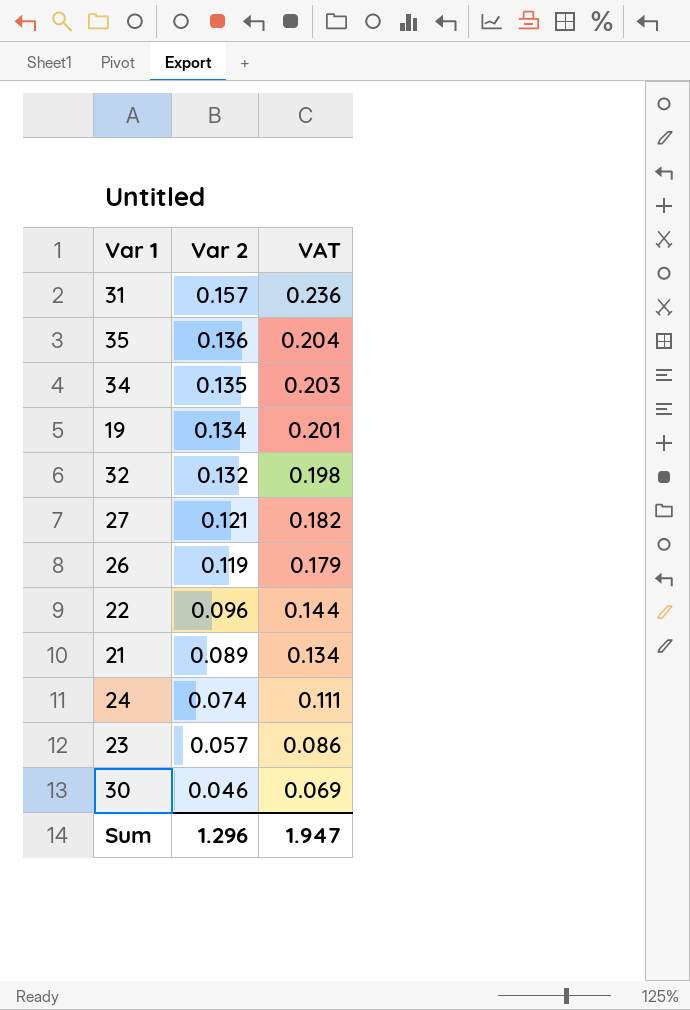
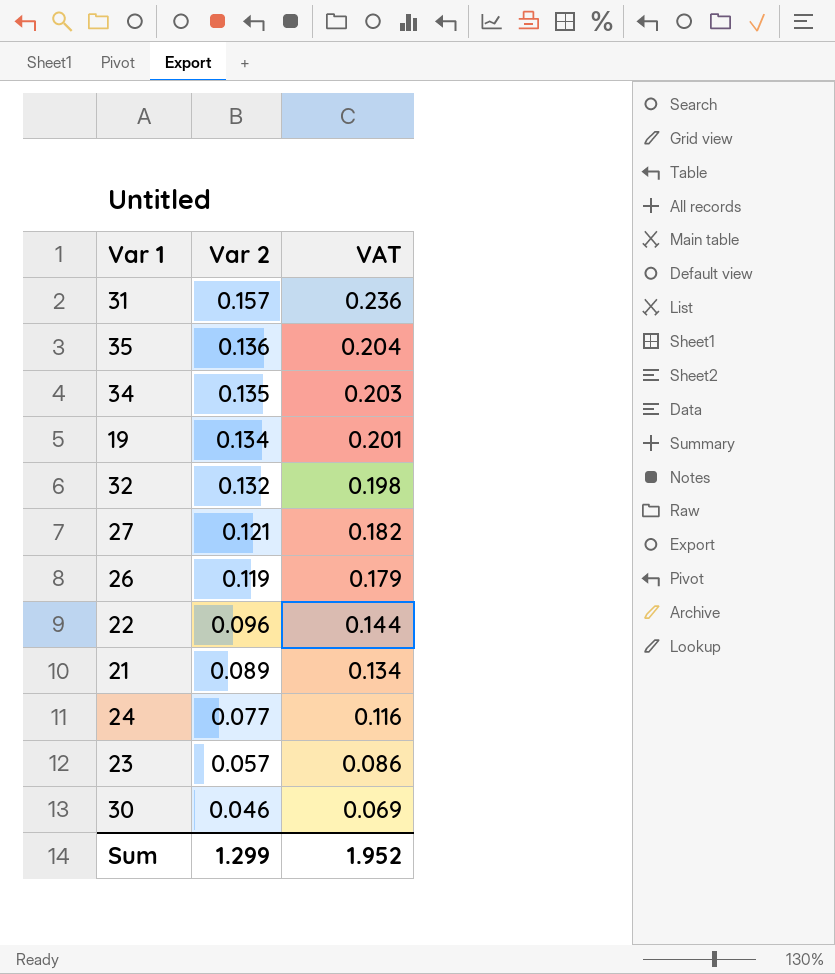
24 | Var 2: 0.074 -> 0.077
24 | VAT: 0.111 -> 0.116
Sum | Var 2: 1.296 -> 1.299
Sum | VAT: 1.947 -> 1.952

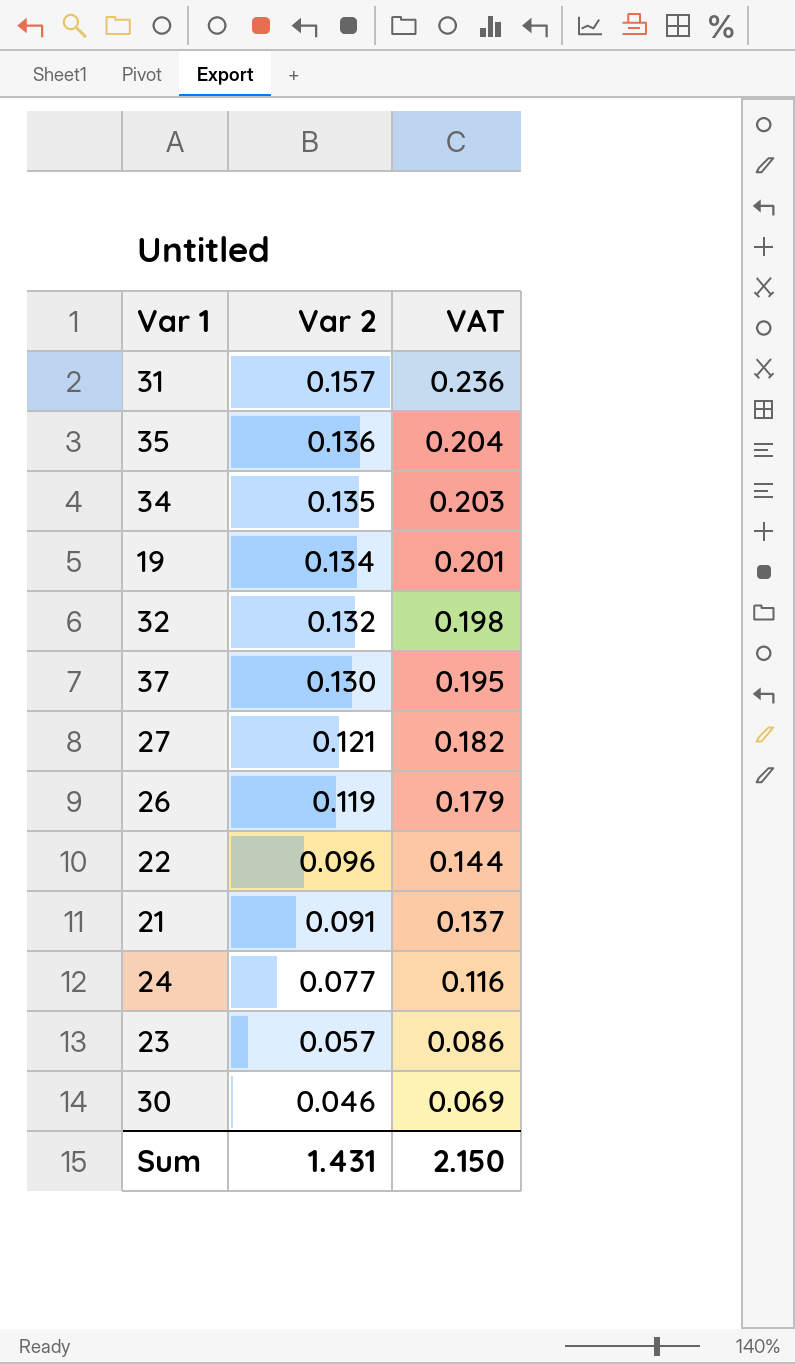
row 37: none -> 0.130 | 0.195
21 | Var 2: 0.089 -> 0.091
21 | VAT: 0.134 -> 0.137
Sum | Var 2: 1.299 -> 1.431
Sum | VAT: 1.952 -> 2.150

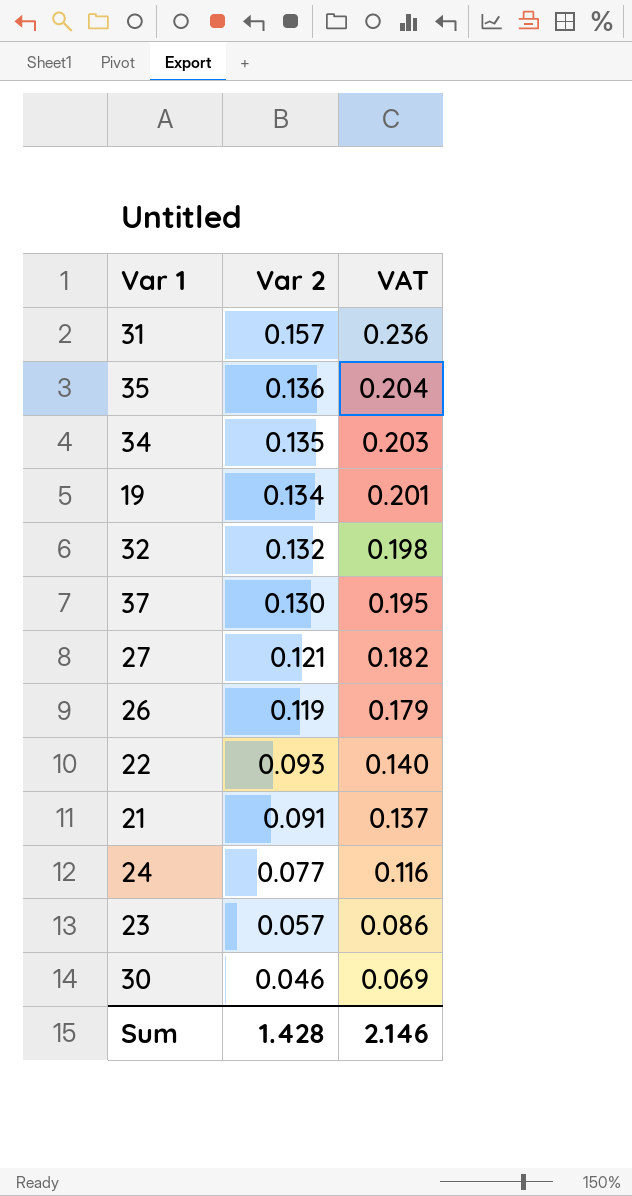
22 | Var 2: 0.096 -> 0.093
22 | VAT: 0.144 -> 0.140
Sum | Var 2: 1.431 -> 1.428
Sum | VAT: 2.150 -> 2.146

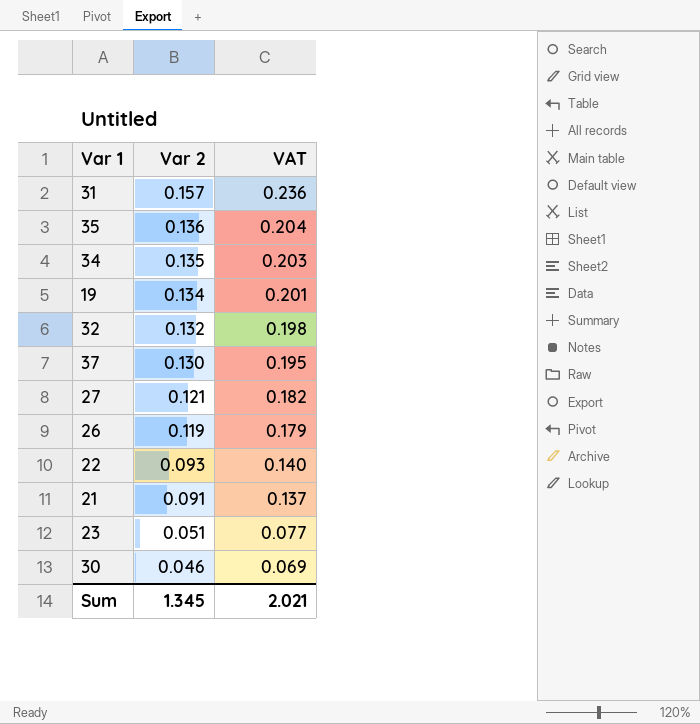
row 24: 0.077 | 0.116 -> none
23 | Var 2: 0.057 -> 0.051
23 | VAT: 0.086 -> 0.077
Sum | Var 2: 1.428 -> 1.345
Sum | VAT: 2.146 -> 2.021

